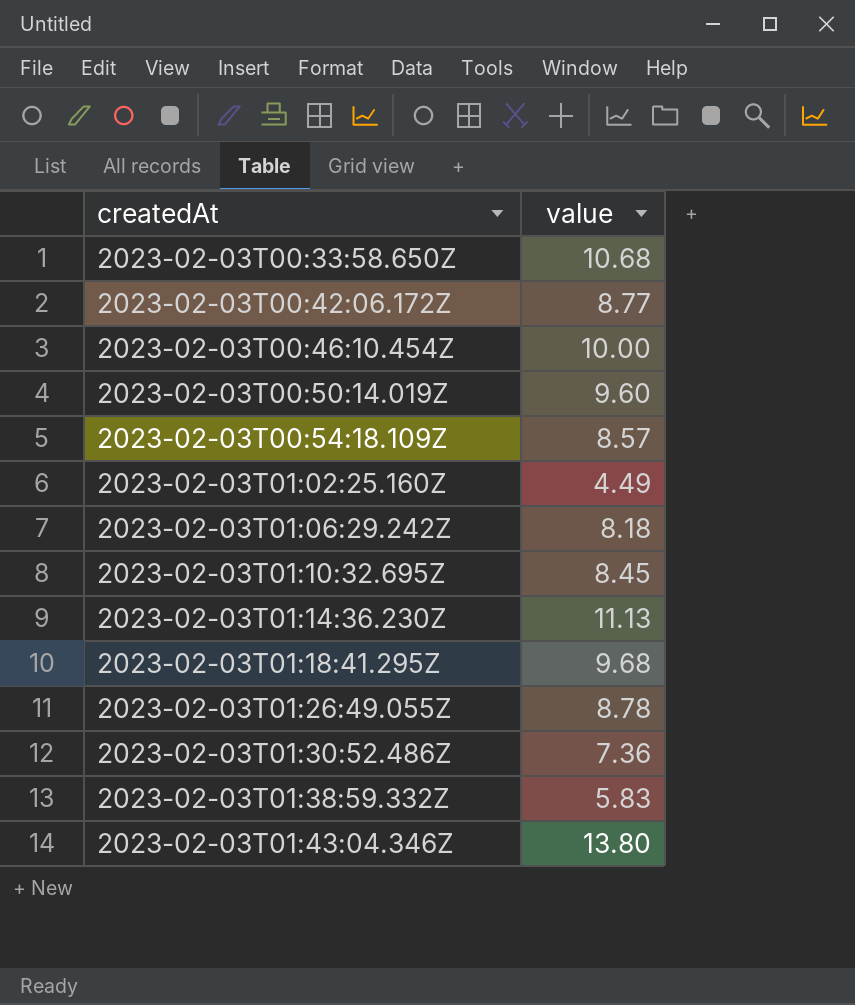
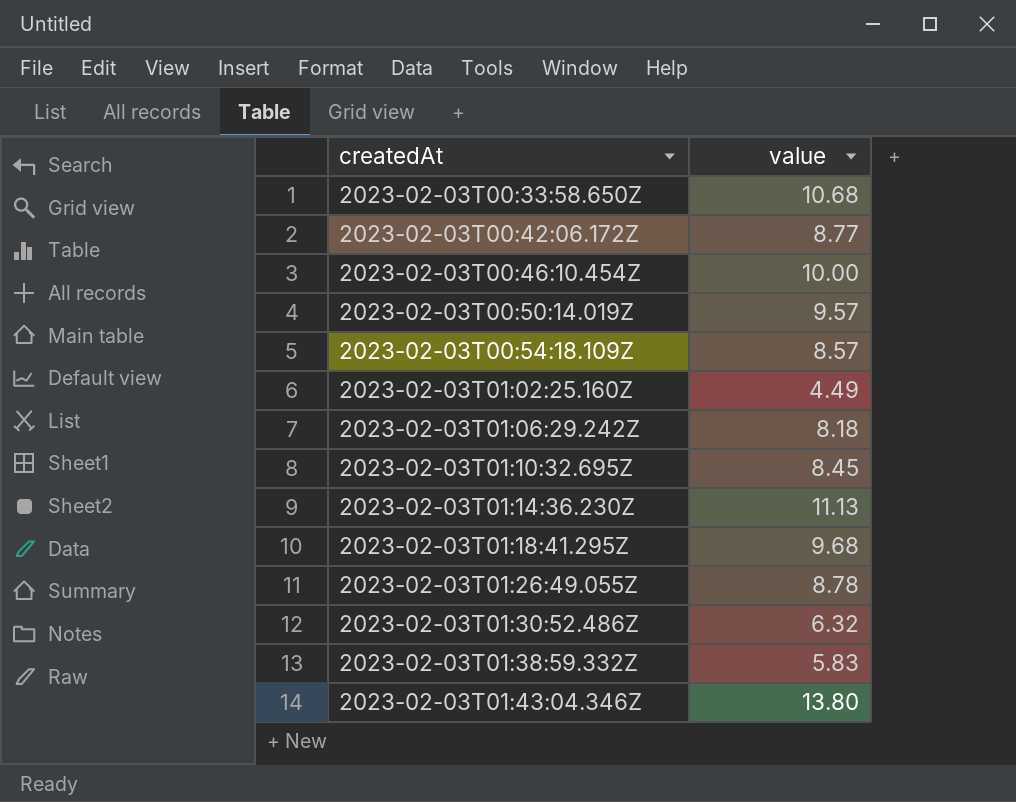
2023-02-03T00:50:14.019Z | value: 9.60 -> 9.57
2023-02-03T01:30:52.486Z | value: 7.36 -> 6.32

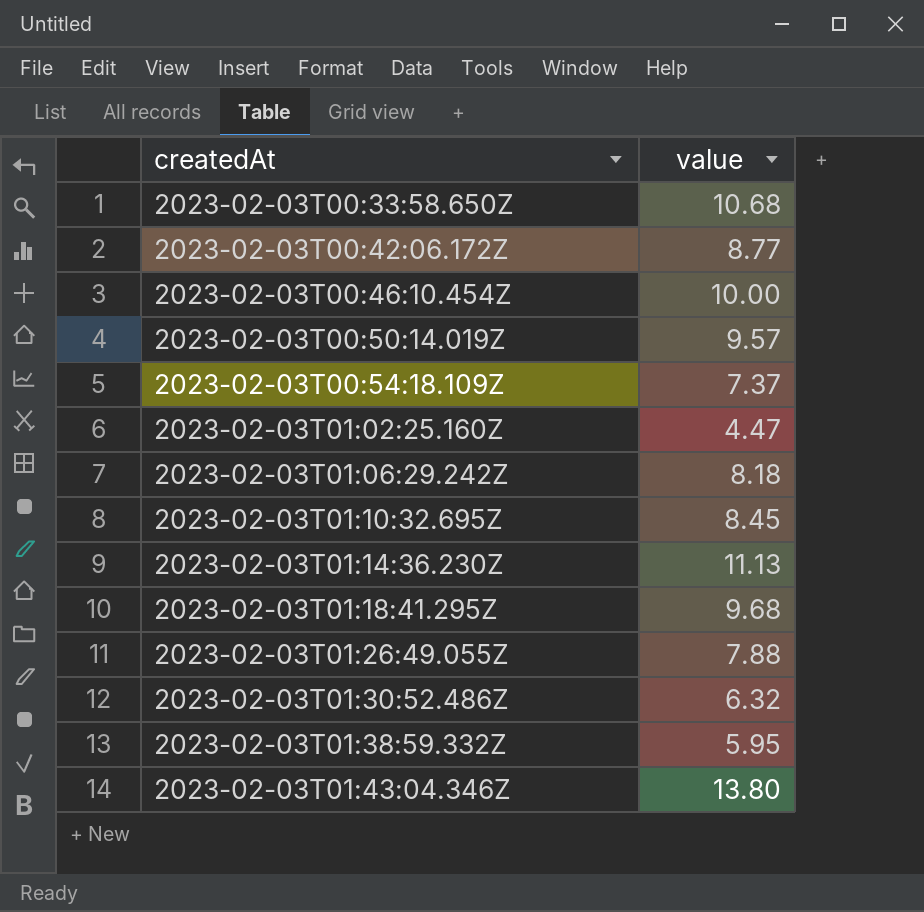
2023-02-03T00:54:18.109Z | value: 8.57 -> 7.37
2023-02-03T01:02:25.160Z | value: 4.49 -> 4.47
2023-02-03T01:26:49.055Z | value: 8.78 -> 7.88
2023-02-03T01:38:59.332Z | value: 5.83 -> 5.95

